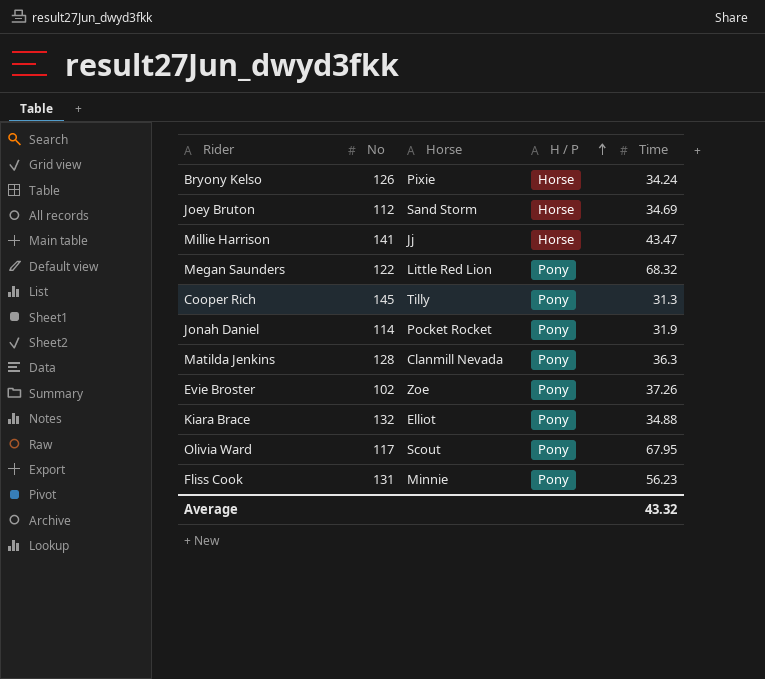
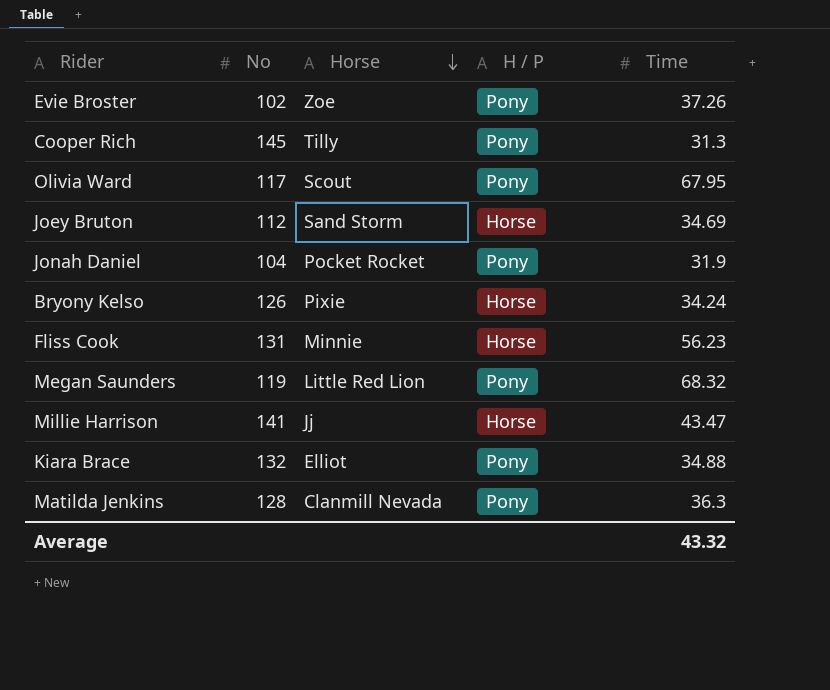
row order: H / P ascending -> Horse descending
Jonah Daniel | No: 114 -> 104
Fliss Cook | H / P: Pony -> Horse
Megan Saunders | No: 122 -> 119

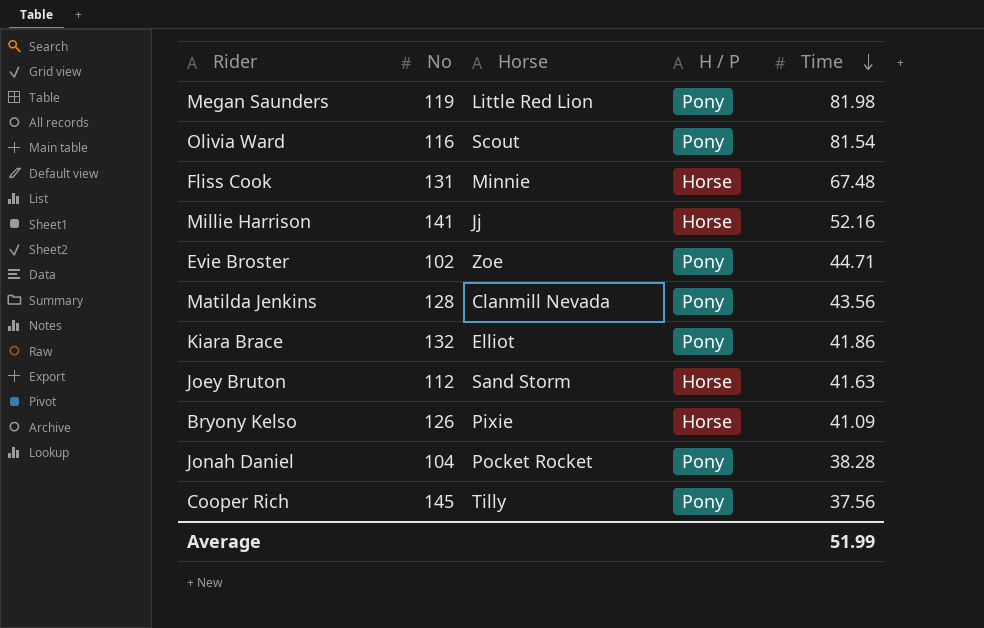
row order: Horse descending -> Time descending
Megan Saunders | Time: 68.32 -> 81.98
Olivia Ward | No: 117 -> 116
Olivia Ward | Time: 67.95 -> 81.54
Fliss Cook | Time: 56.23 -> 67.48
Millie Harrison | Time: 43.47 -> 52.16
Evie Broster | Time: 37.26 -> 44.71
Matilda Jenkins | Time: 36.3 -> 43.56
Kiara Brace | Time: 34.88 -> 41.86
Joey Bruton | Time: 34.69 -> 41.63
Bryony Kelso | Time: 34.24 -> 41.09
Jonah Daniel | Time: 31.9 -> 38.28
Cooper Rich | Time: 31.3 -> 37.56
Average | Time: 43.32 -> 51.99

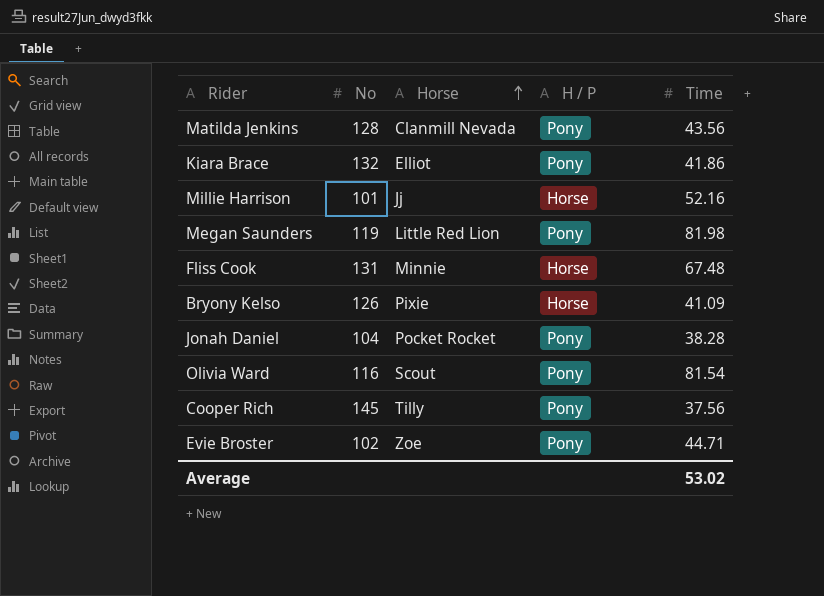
row order: Time descending -> Horse ascending
row Joey Bruton: 112 | Sand Storm | Horse | 41.63 -> none
Millie Harrison | No: 141 -> 101
Average | Time: 51.99 -> 53.02

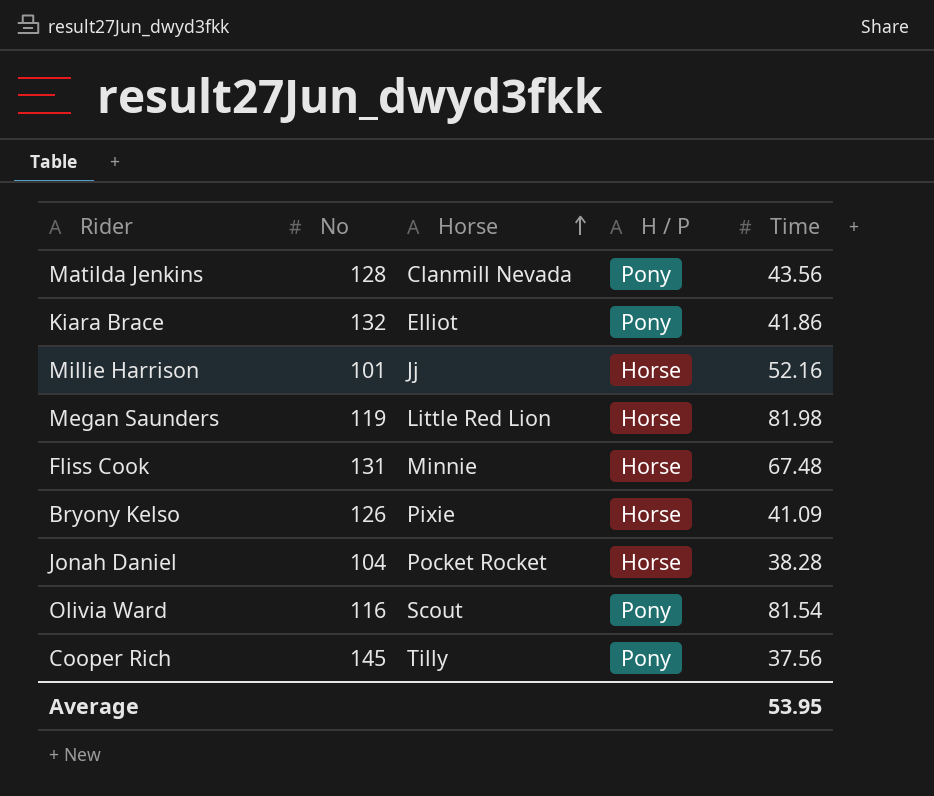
row Evie Broster: 102 | Zoe | Pony | 44.71 -> none
Megan Saunders | H / P: Pony -> Horse
Jonah Daniel | H / P: Pony -> Horse
Average | Time: 53.02 -> 53.95

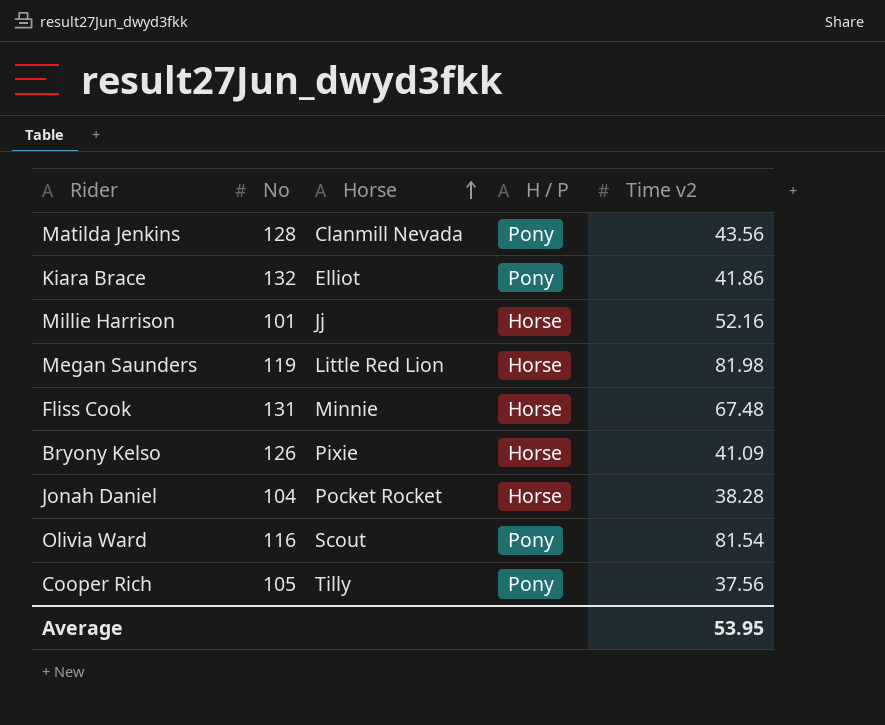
column name: Time -> Time v2
Cooper Rich | No: 145 -> 105

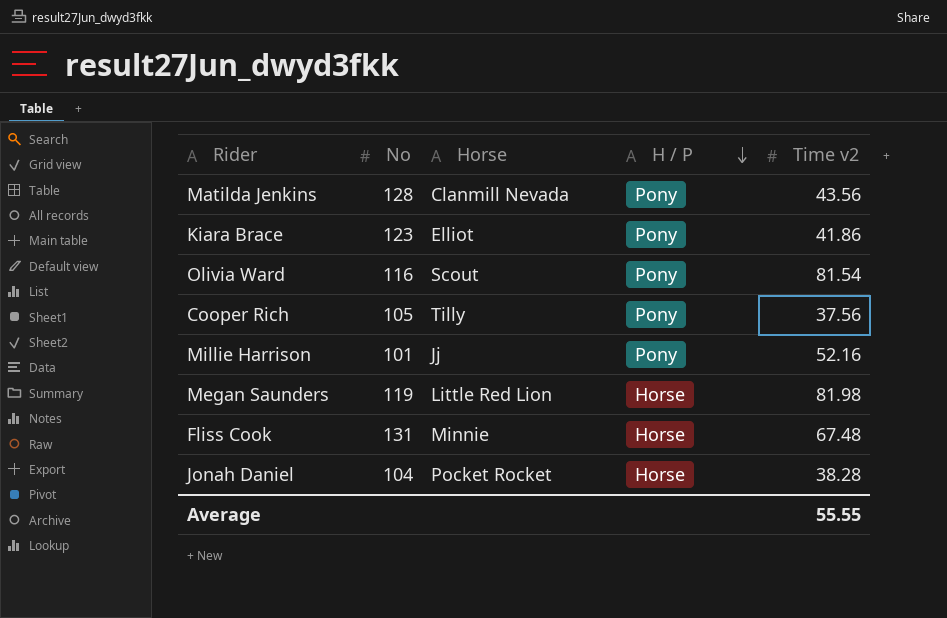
row order: Horse ascending -> H / P descending
row Bryony Kelso: 126 | Pixie | Horse | 41.09 -> none
Kiara Brace | No: 132 -> 123
Millie Harrison | H / P: Horse -> Pony
Average | Time v2: 53.95 -> 55.55

